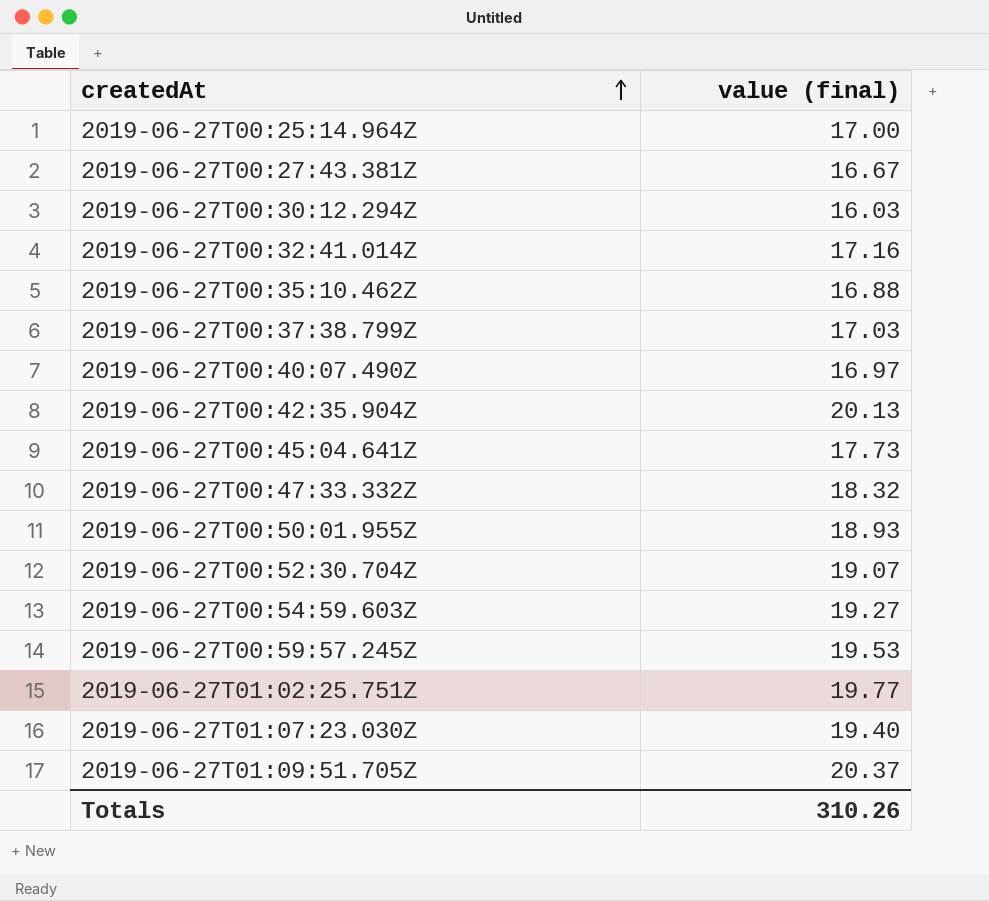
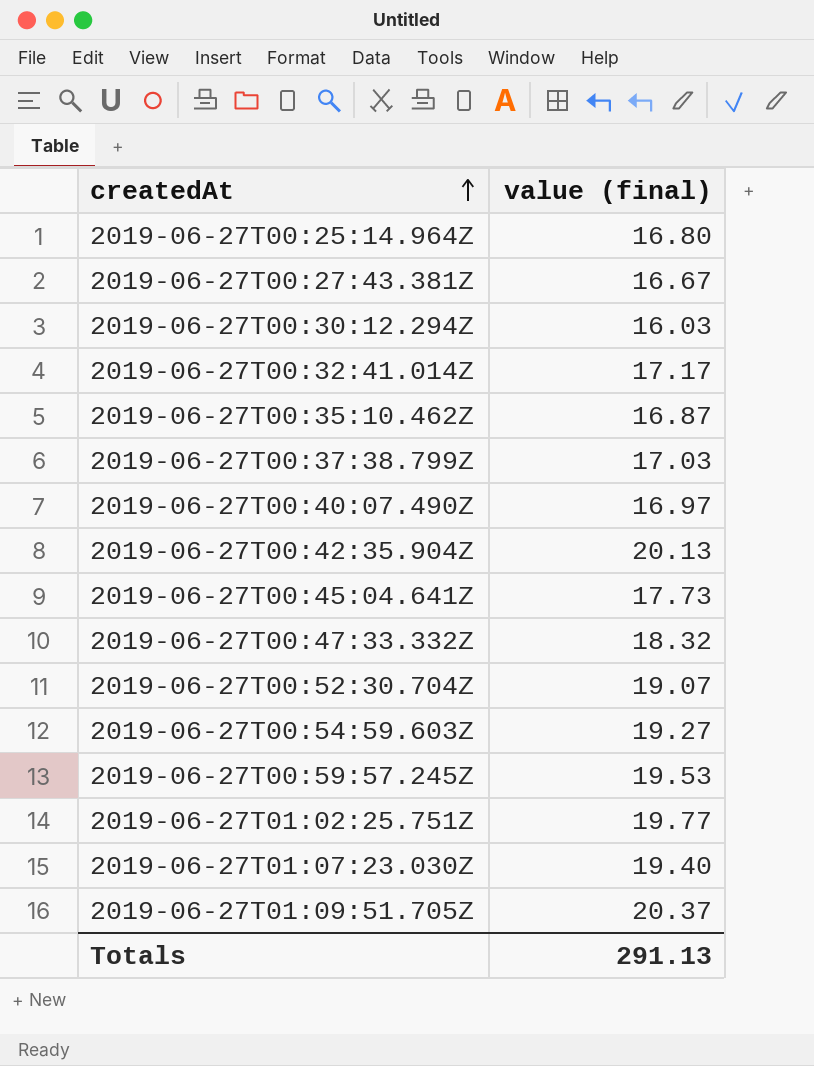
row 2019-06-27T00:50:01.955Z: 18.93 -> none
2019-06-27T00:25:14.964Z | value (final): 17.00 -> 16.80
2019-06-27T00:32:41.014Z | value (final): 17.16 -> 17.17
2019-06-27T00:35:10.462Z | value (final): 16.88 -> 16.87
Totals | value (final): 310.26 -> 291.13

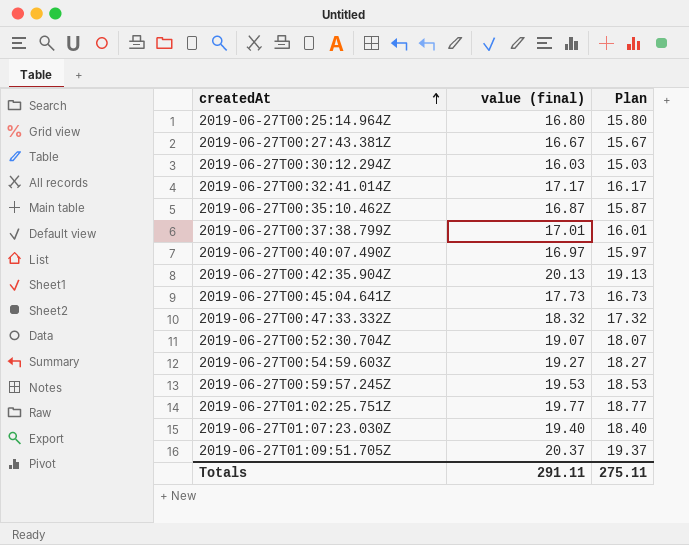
column Plan | formula: none -> [value (final)] - 1
2019-06-27T00:37:38.799Z | value (final): 17.03 -> 17.01
Totals | value (final): 291.13 -> 291.11

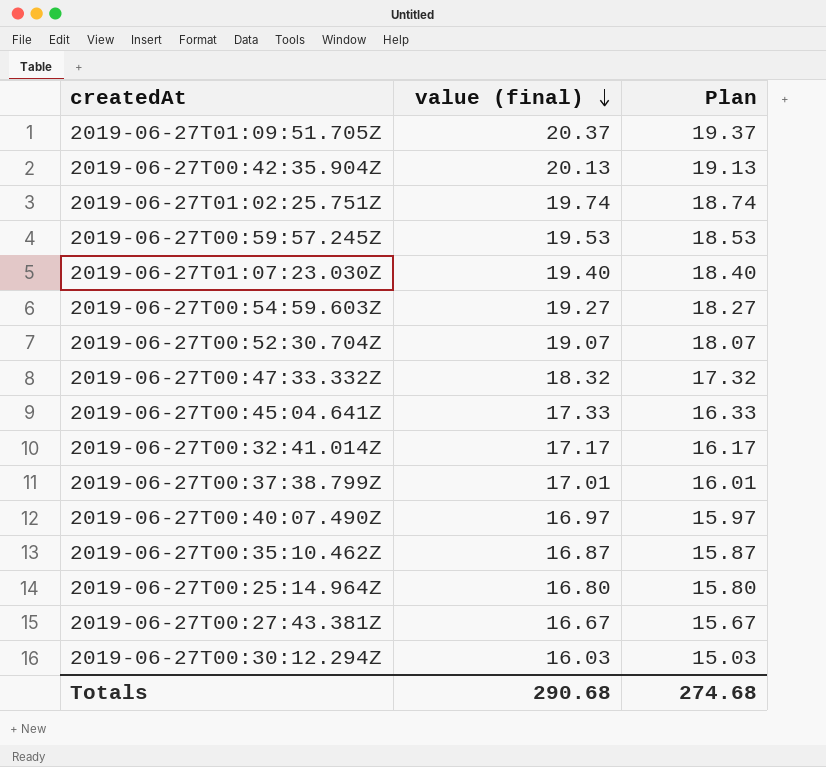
row order: createdAt ascending -> value (final) descending
2019-06-27T01:02:25.751Z | value (final): 19.77 -> 19.74
2019-06-27T01:02:25.751Z | Plan: 18.77 -> 18.74
2019-06-27T00:45:04.641Z | value (final): 17.73 -> 17.33
2019-06-27T00:45:04.641Z | Plan: 16.73 -> 16.33
Totals | value (final): 291.11 -> 290.68
Totals | Plan: 275.11 -> 274.68

